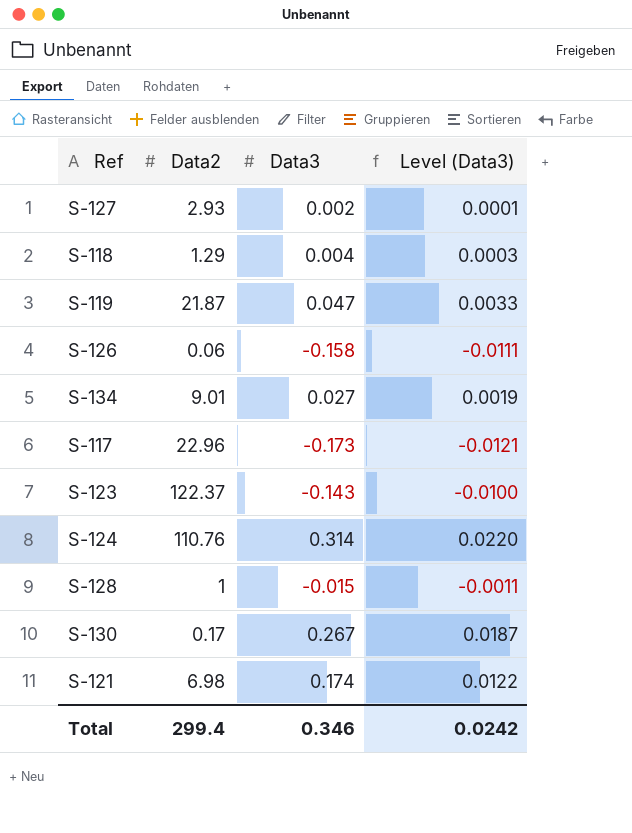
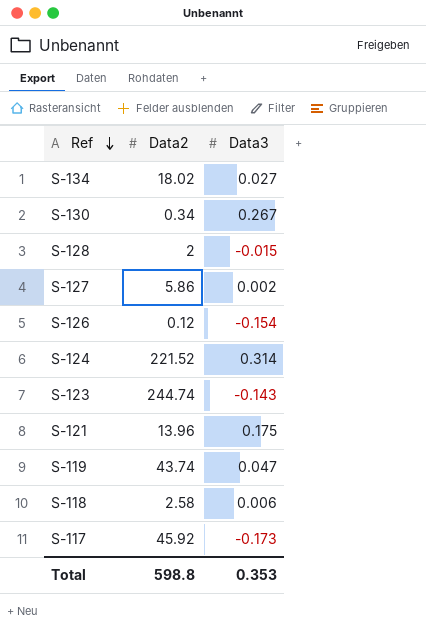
row order: none -> Ref descending
column Level (Data3) | formula: [Data3] * 0.07 -> none
S-134 | Data2: 9.01 -> 18.02
S-130 | Data2: 0.17 -> 0.34
S-128 | Data2: 1 -> 2
S-127 | Data2: 2.93 -> 5.86
S-126 | Data2: 0.06 -> 0.12
S-126 | Data3: -0.158 -> -0.154
S-124 | Data2: 110.76 -> 221.52
S-123 | Data2: 122.37 -> 244.74
S-121 | Data2: 6.98 -> 13.96
S-121 | Data3: 0.174 -> 0.175
S-119 | Data2: 21.87 -> 43.74
S-118 | Data2: 1.29 -> 2.58
S-118 | Data3: 0.004 -> 0.006
S-117 | Data2: 22.96 -> 45.92
Total | Data2: 299.4 -> 598.8
Total | Data3: 0.346 -> 0.353

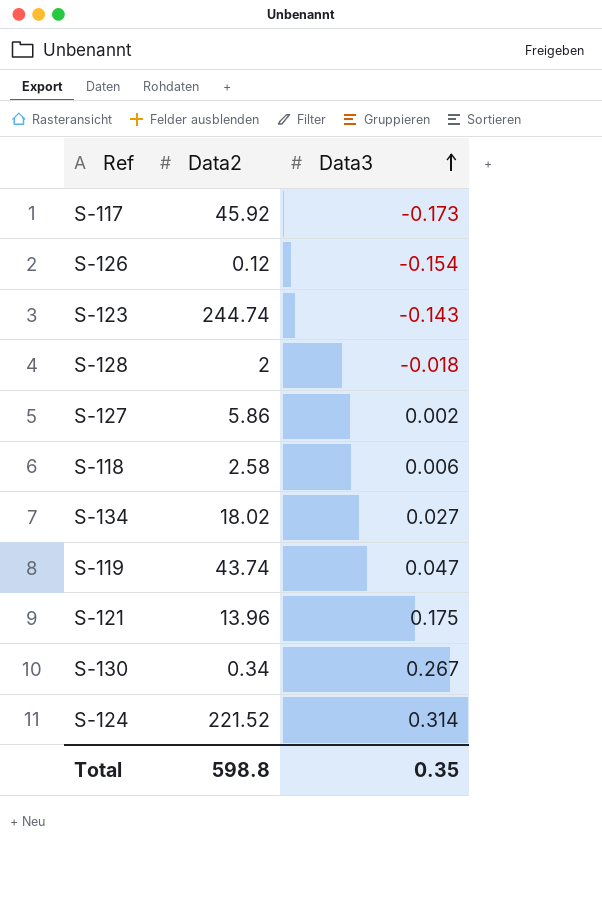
row order: Ref descending -> Data3 ascending
S-128 | Data3: -0.015 -> -0.018
Total | Data3: 0.353 -> 0.35

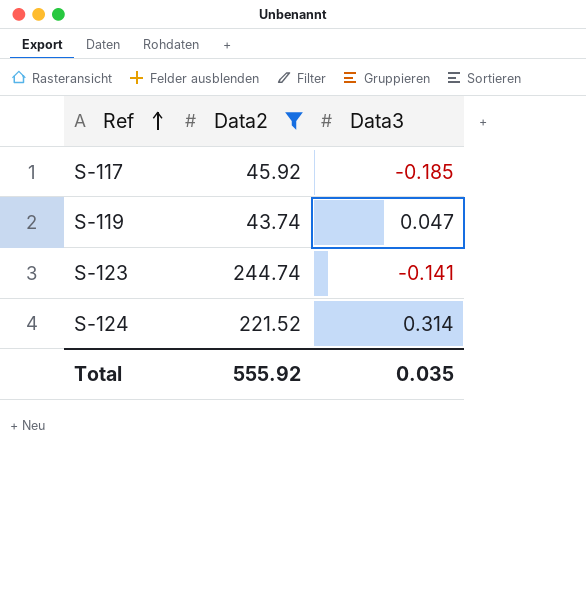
filter: none -> Data2 >= 43.74
row order: Data3 ascending -> Ref ascending
S-117 | Data3: -0.173 -> -0.185
S-123 | Data3: -0.143 -> -0.141
Total | Data2: 598.8 -> 555.92
Total | Data3: 0.35 -> 0.035

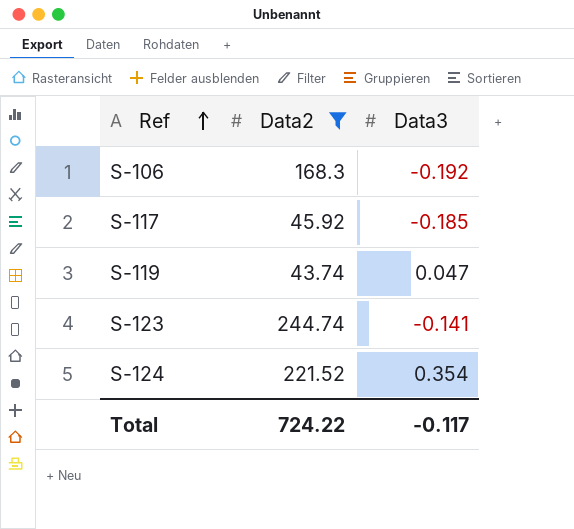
row S-106: none -> 168.3 | -0.192
S-124 | Data3: 0.314 -> 0.354
Total | Data2: 555.92 -> 724.22
Total | Data3: 0.035 -> -0.117

